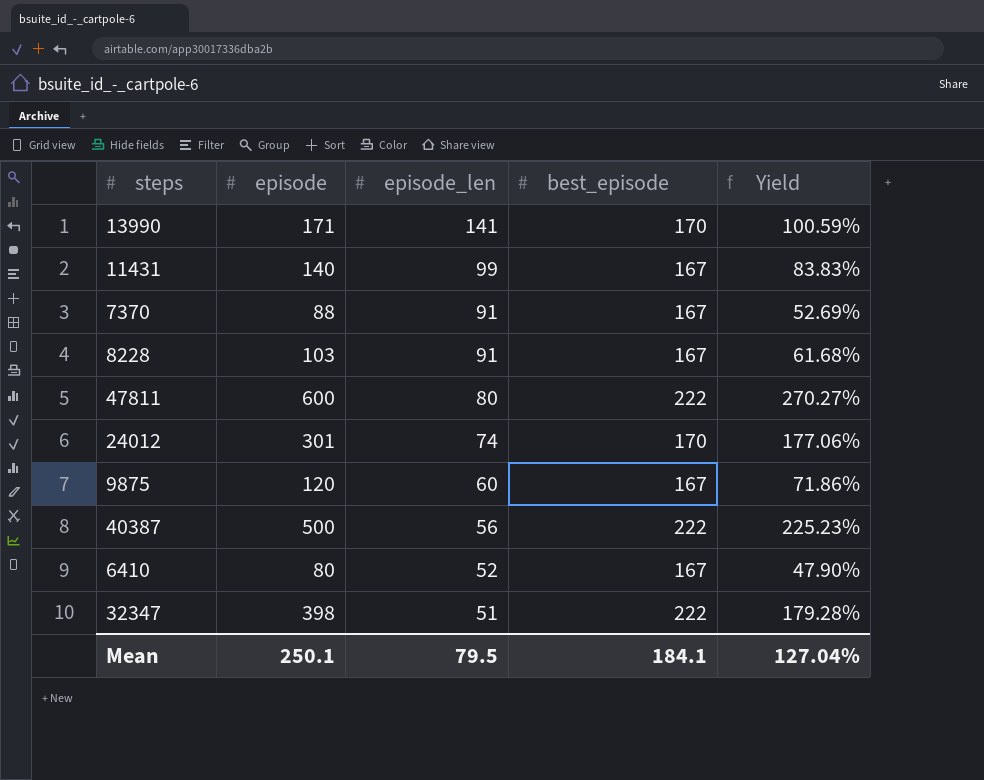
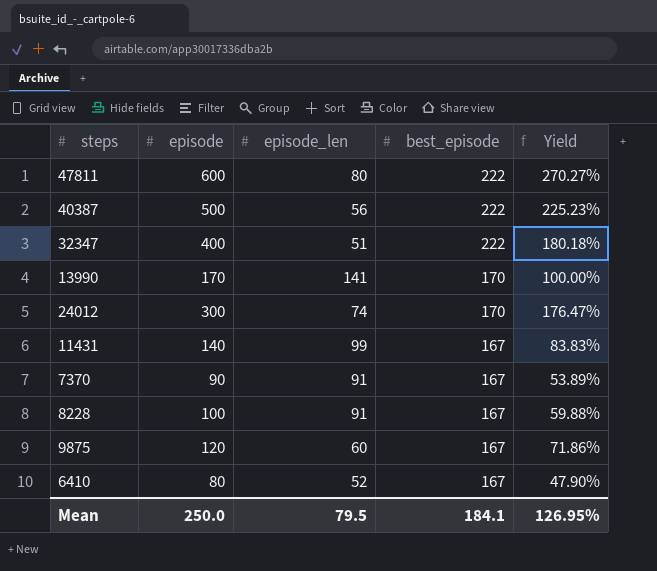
row order: episode_len descending -> best_episode descending
32347 | episode: 398 -> 400
32347 | Yield: 179.28% -> 180.18%
13990 | episode: 171 -> 170
13990 | Yield: 100.59% -> 100.00%
24012 | episode: 301 -> 300
24012 | Yield: 177.06% -> 176.47%
7370 | episode: 88 -> 90
7370 | Yield: 52.69% -> 53.89%
8228 | episode: 103 -> 100
8228 | Yield: 61.68% -> 59.88%
Mean | episode: 250.1 -> 250.0
Mean | Yield: 127.04% -> 126.95%

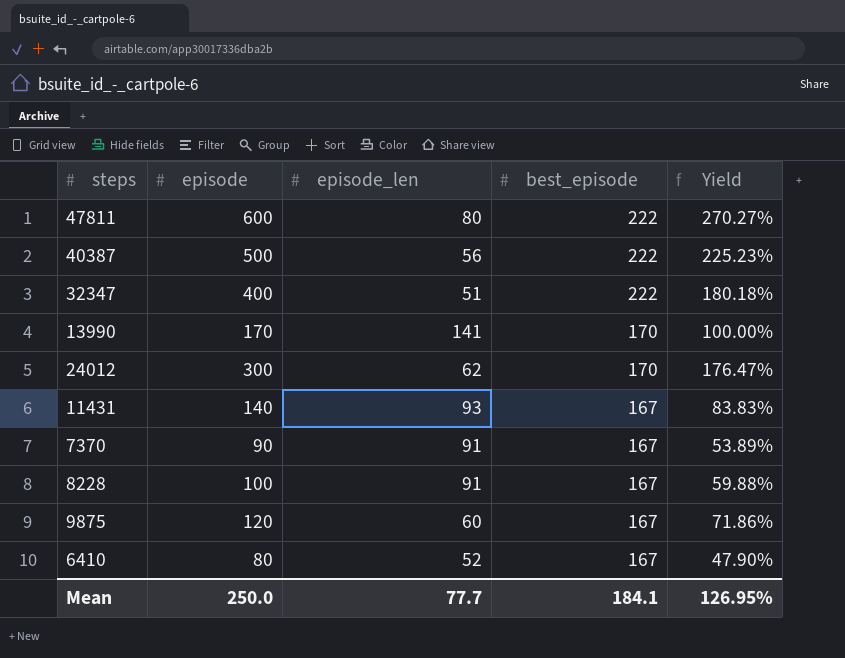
24012 | episode_len: 74 -> 62
11431 | episode_len: 99 -> 93
Mean | episode_len: 79.5 -> 77.7

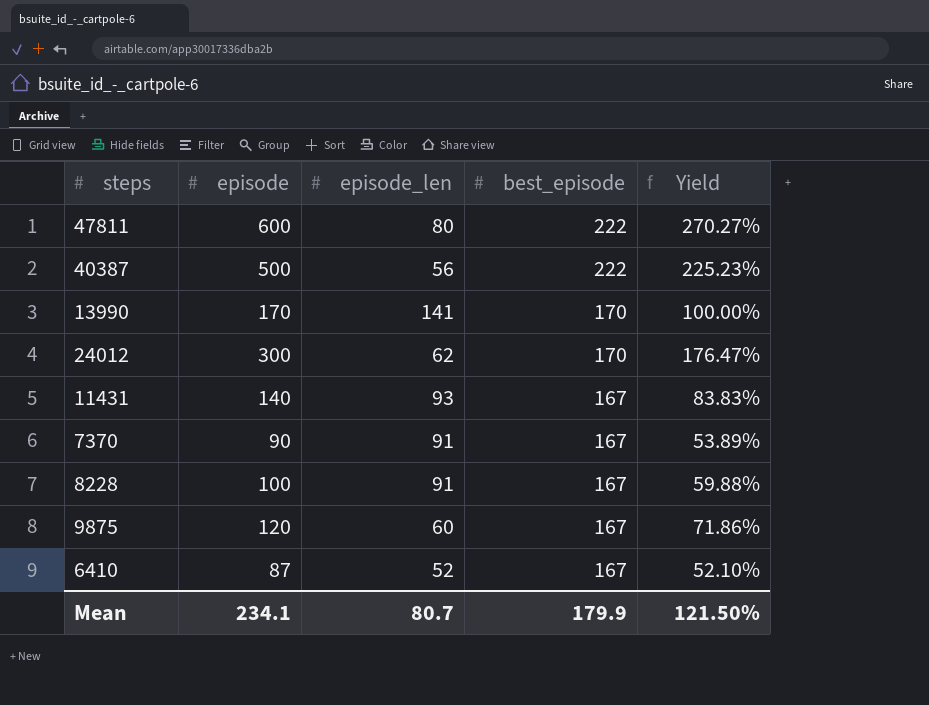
row 32347: 400 | 51 | 222 | 180.18% -> none
6410 | episode: 80 -> 87
6410 | Yield: 47.90% -> 52.10%
Mean | episode: 250.0 -> 234.1
Mean | episode_len: 77.7 -> 80.7
Mean | best_episode: 184.1 -> 179.9
Mean | Yield: 126.95% -> 121.50%

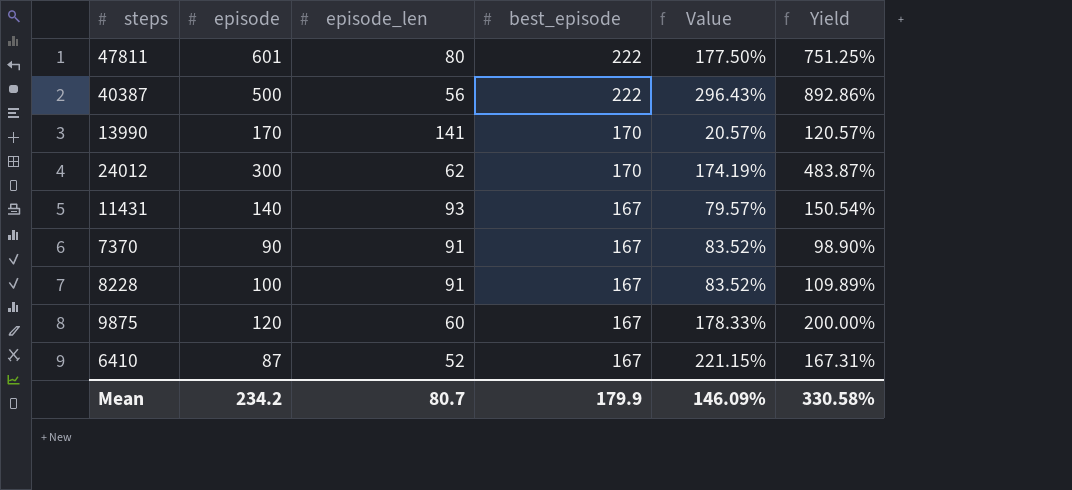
column Value | formula: none -> ([best_episode] - [episode_len]) / [episode_len]
column Yield | formula: [episode] / [best_episode] -> [episode] / [episode_len]
47811 | episode: 600 -> 601
Mean | episode: 234.1 -> 234.2
Mean | Yield: 121.50% -> 330.58%

